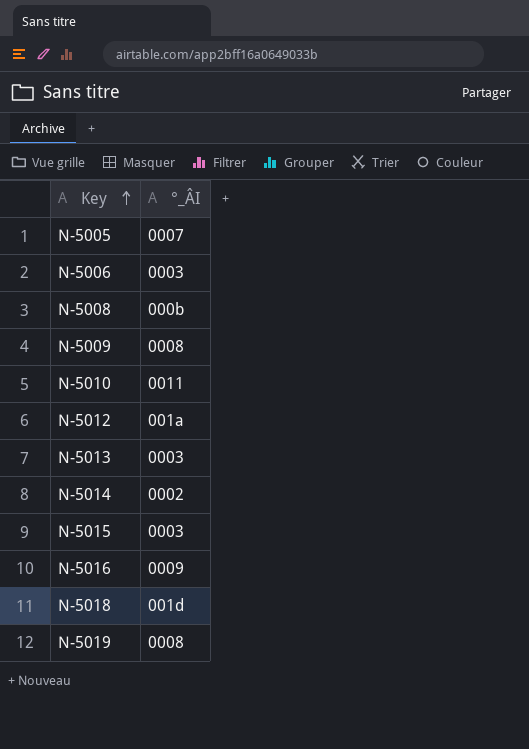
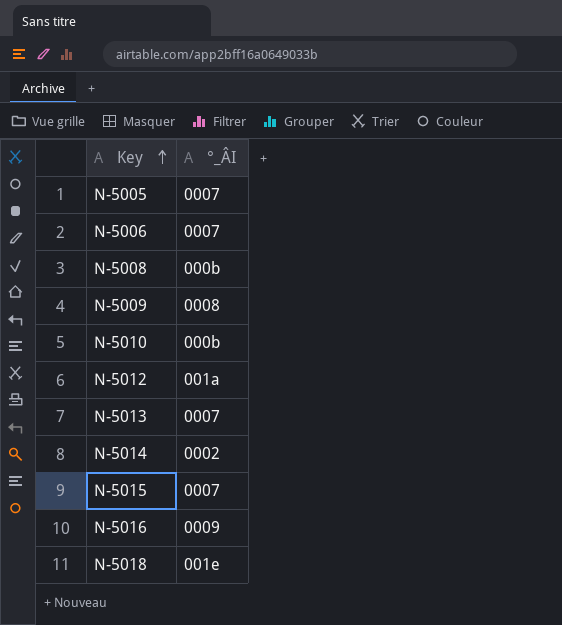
row N-5019: 0008 -> none
N-5006 | °_ÂI: 0003 -> 0007
N-5010 | °_ÂI: 0011 -> 000b
N-5013 | °_ÂI: 0003 -> 0007
N-5015 | °_ÂI: 0003 -> 0007
N-5018 | °_ÂI: 001d -> 001e

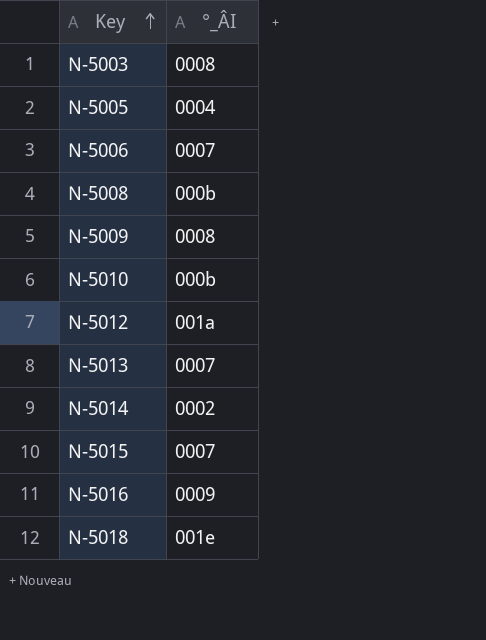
row N-5003: none -> 0008
N-5005 | °_ÂI: 0007 -> 0004

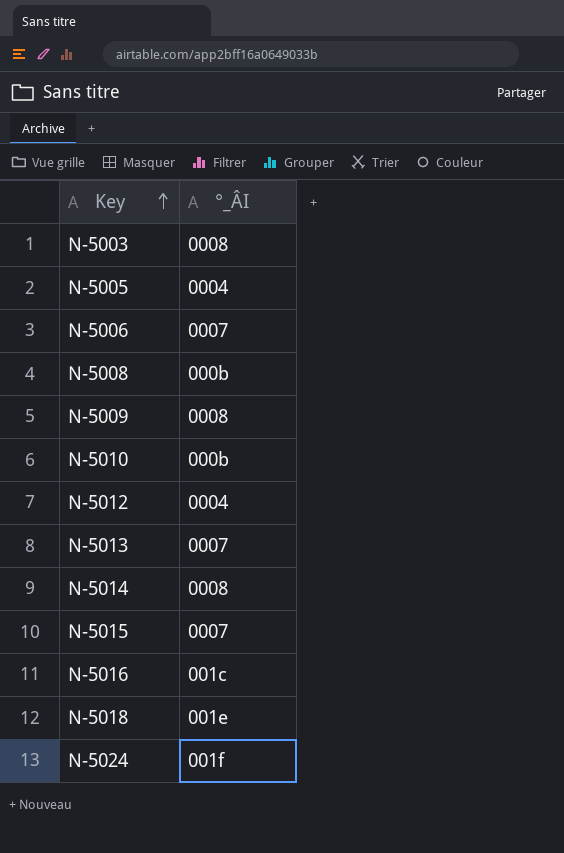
N-5012 | °_ÂI: 001a -> 0004
N-5014 | °_ÂI: 0002 -> 0008
N-5016 | °_ÂI: 0009 -> 001c
row N-5024: none -> 001f

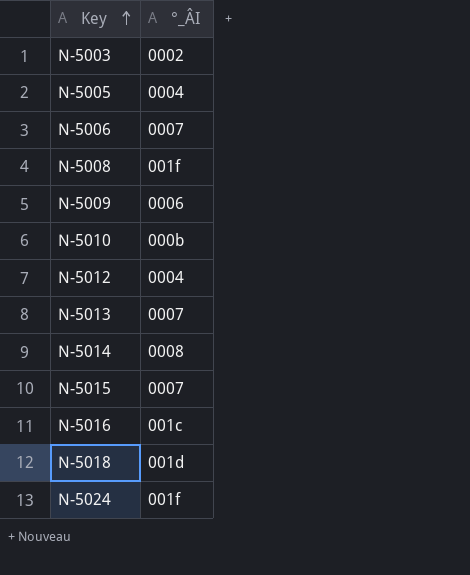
N-5003 | °_ÂI: 0008 -> 0002
N-5008 | °_ÂI: 000b -> 001f
N-5009 | °_ÂI: 0008 -> 0006
N-5018 | °_ÂI: 001e -> 001d

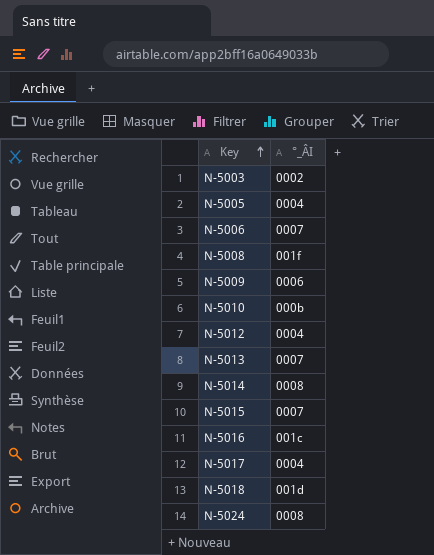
row N-5017: none -> 0004
N-5024 | °_ÂI: 001f -> 0008

